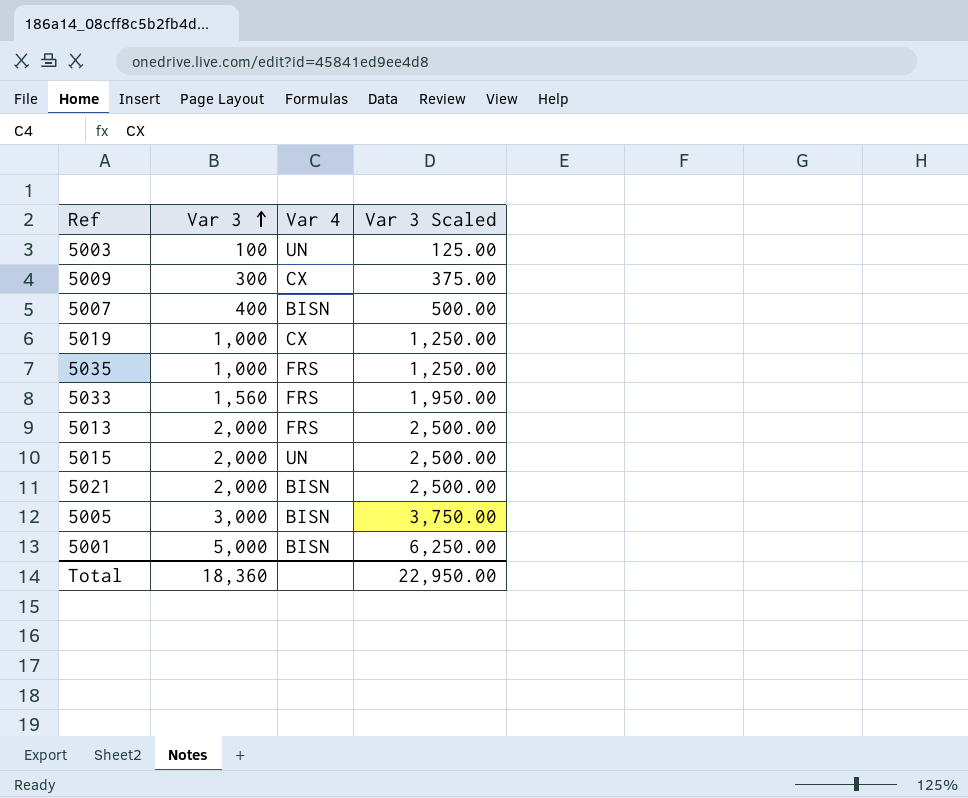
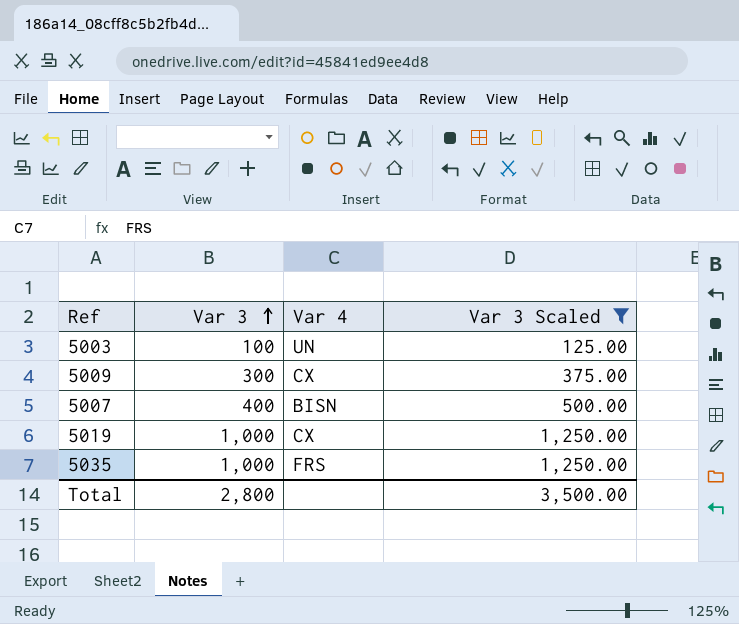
filter: none -> Var 3 Scaled <= 1,250.00
Total | Var 3: 18,360 -> 2,800
Total | Var 3 Scaled: 22,950.00 -> 3,500.00

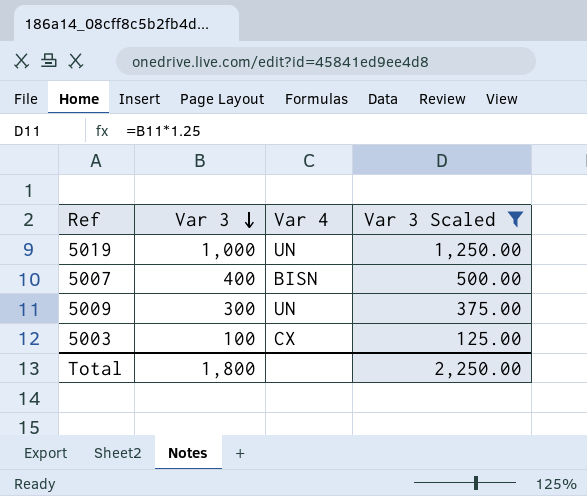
row order: Var 3 ascending -> Var 3 descending
row 5035: 1,000 | FRS | 1,250.00 -> none
5019 | Var 4: CX -> UN
5009 | Var 4: CX -> UN
5003 | Var 4: UN -> CX
Total | Var 3: 2,800 -> 1,800
Total | Var 3 Scaled: 3,500.00 -> 2,250.00

